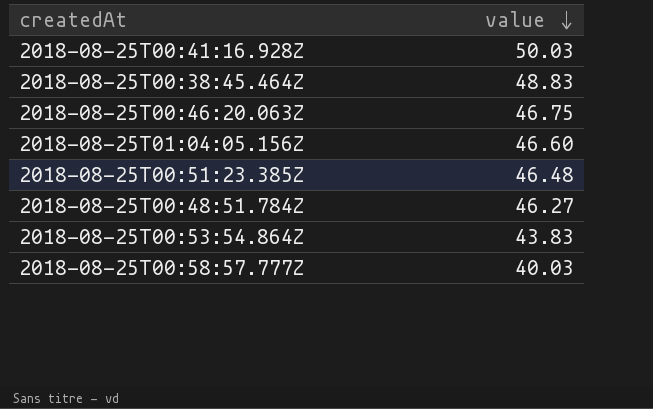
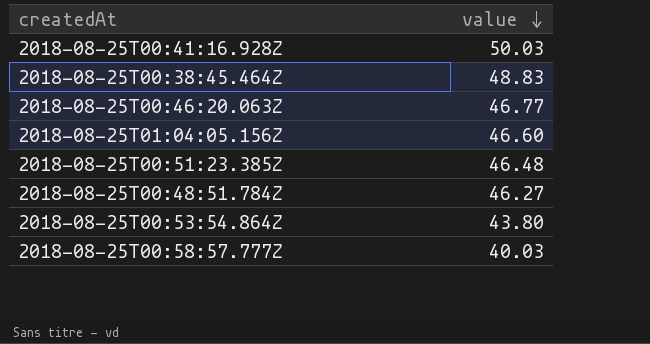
2018-08-25T00:46:20.063Z | value: 46.75 -> 46.77
2018-08-25T00:53:54.864Z | value: 43.83 -> 43.80

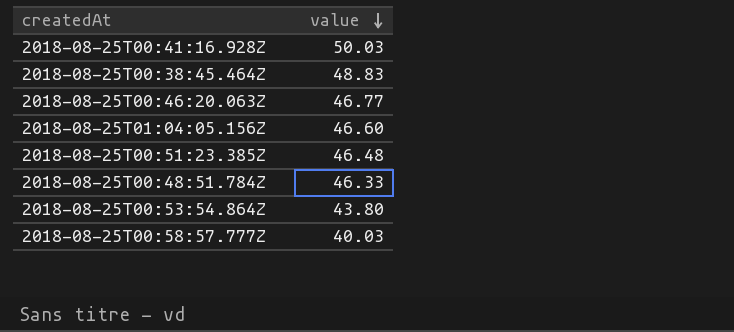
2018-08-25T00:48:51.784Z | value: 46.27 -> 46.33

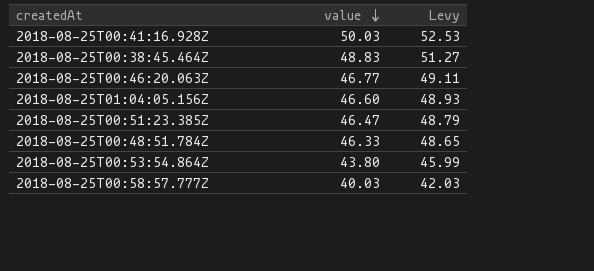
column Levy | formula: none -> [value] * 1.05
2018-08-25T00:51:23.385Z | value: 46.48 -> 46.47

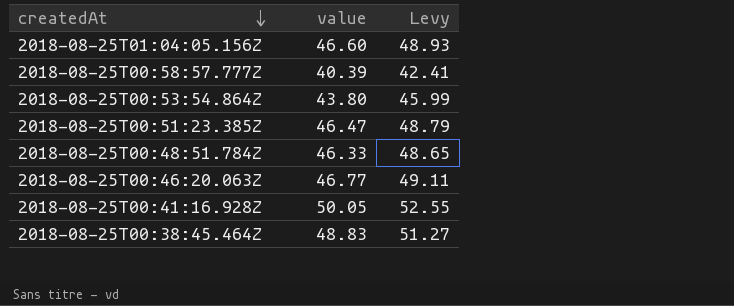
row order: value descending -> createdAt descending
2018-08-25T00:58:57.777Z | value: 40.03 -> 40.39
2018-08-25T00:58:57.777Z | Levy: 42.03 -> 42.41
2018-08-25T00:41:16.928Z | value: 50.03 -> 50.05
2018-08-25T00:41:16.928Z | Levy: 52.53 -> 52.55

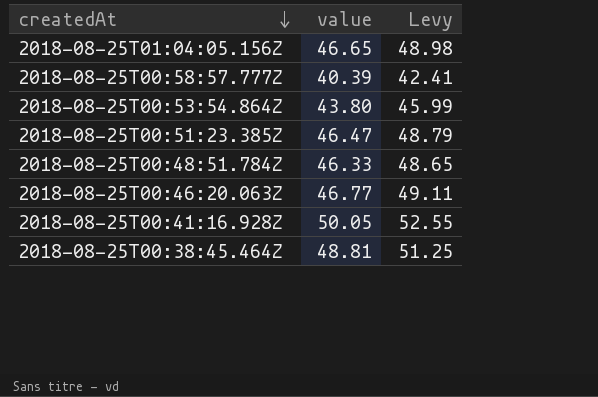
2018-08-25T01:04:05.156Z | value: 46.60 -> 46.65
2018-08-25T01:04:05.156Z | Levy: 48.93 -> 48.98
2018-08-25T00:38:45.464Z | value: 48.83 -> 48.81
2018-08-25T00:38:45.464Z | Levy: 51.27 -> 51.25

